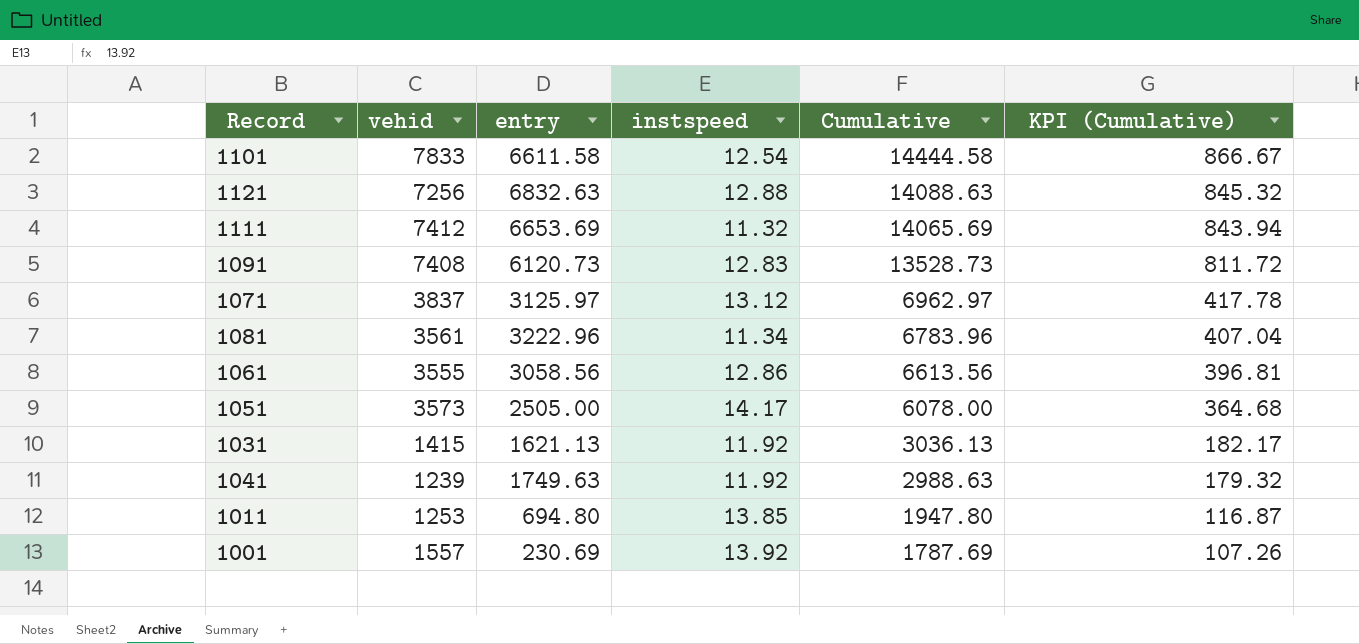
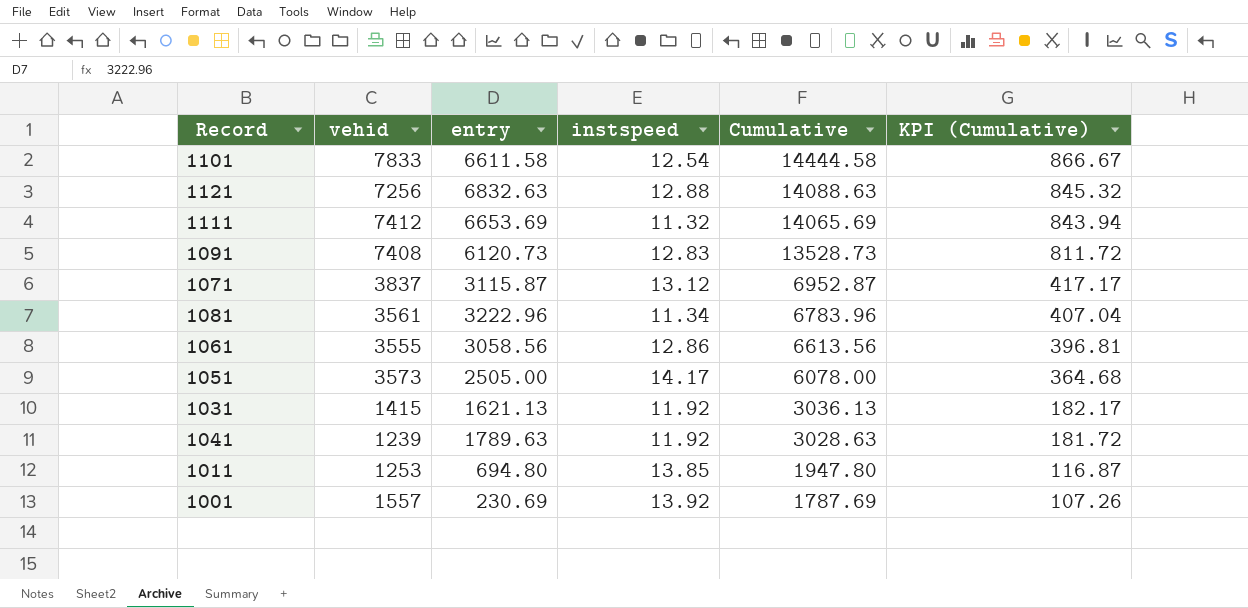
1071 | entry: 3125.97 -> 3115.87
1071 | Cumulative: 6962.97 -> 6952.87
1071 | KPI (Cumulative): 417.78 -> 417.17
1041 | entry: 1749.63 -> 1789.63
1041 | Cumulative: 2988.63 -> 3028.63
1041 | KPI (Cumulative): 179.32 -> 181.72

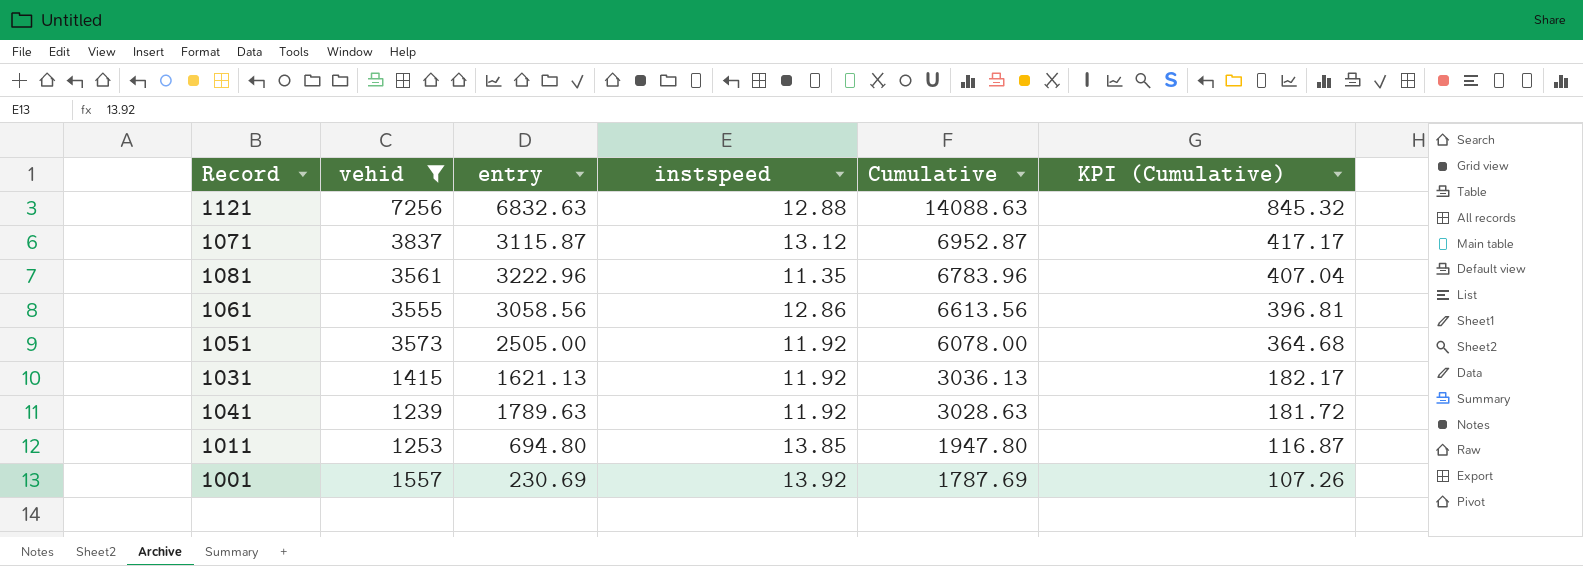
filter: none -> vehid <= 7256
1081 | instspeed: 11.34 -> 11.35
1051 | instspeed: 14.17 -> 11.92

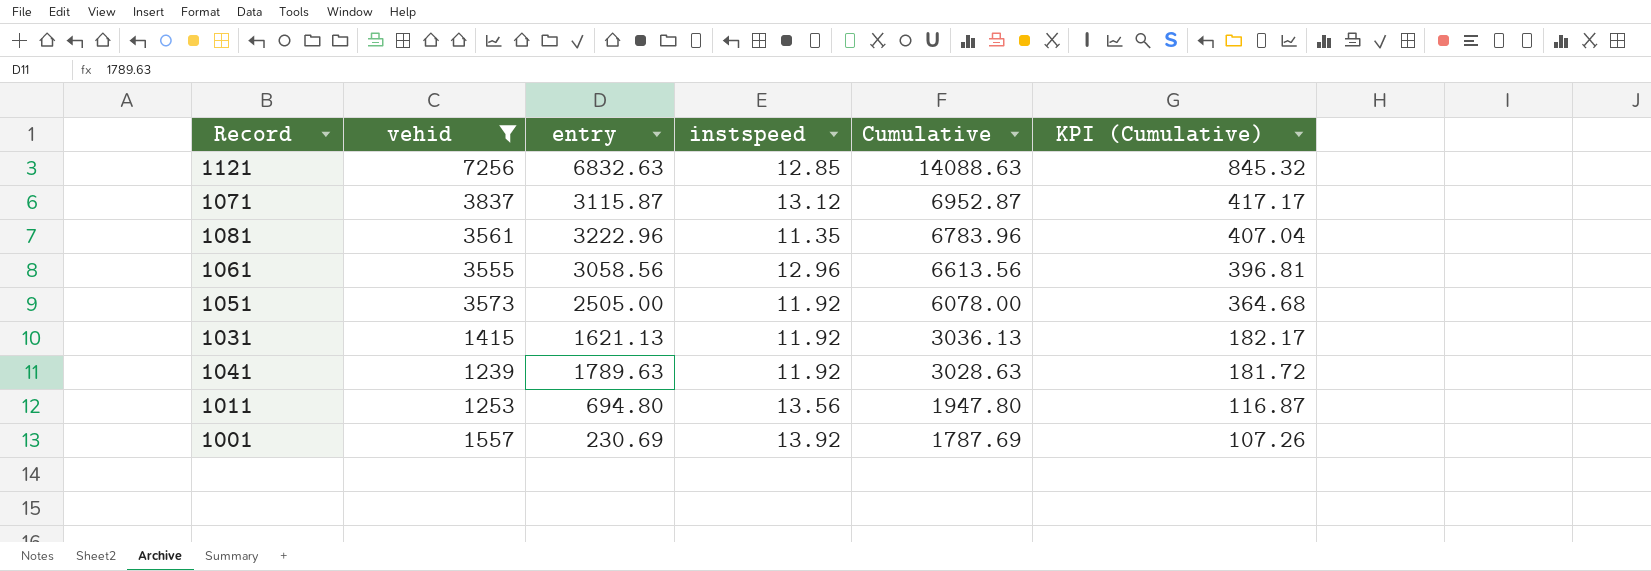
1121 | instspeed: 12.88 -> 12.85
1061 | instspeed: 12.86 -> 12.96
1011 | instspeed: 13.85 -> 13.56

